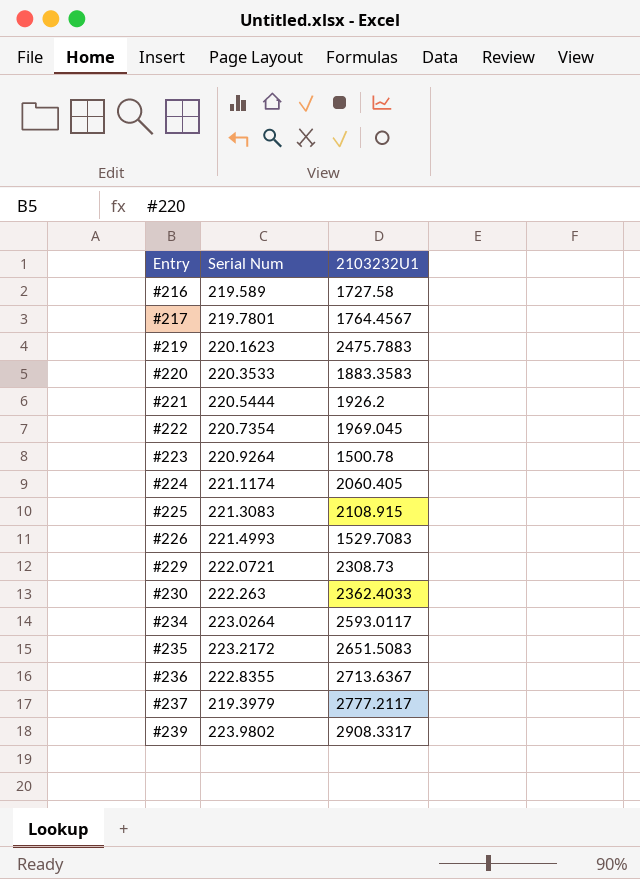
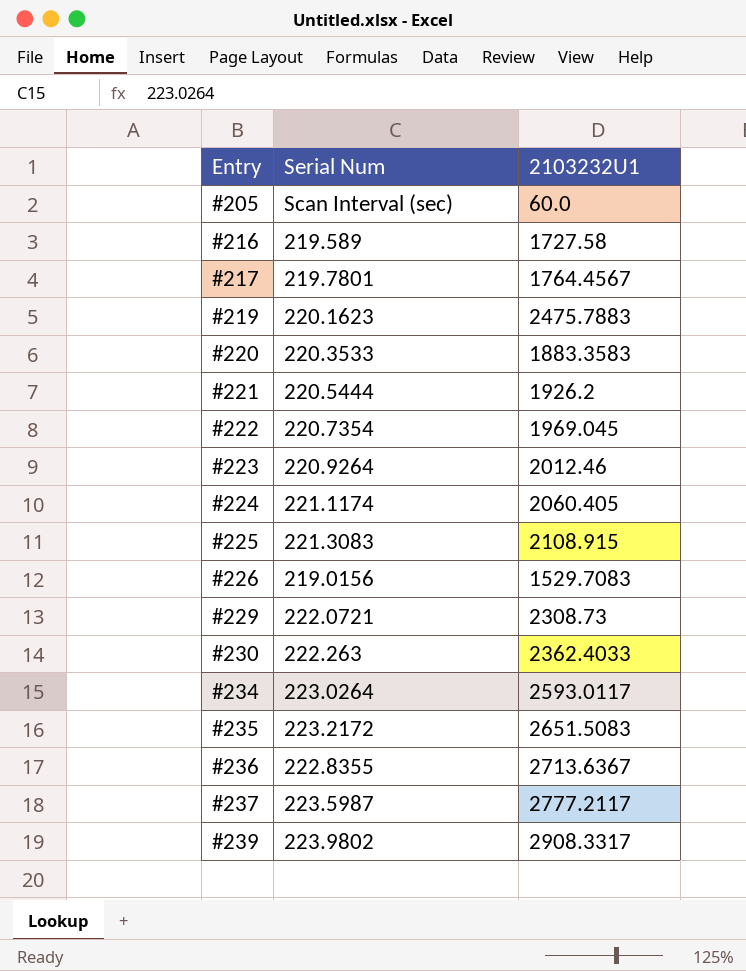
row #205: none -> Scan Interval (sec) | 60.0
#223 | 2103232U1: 1500.78 -> 2012.46
#226 | Serial Num: 221.4993 -> 219.0156
#237 | Serial Num: 219.3979 -> 223.5987

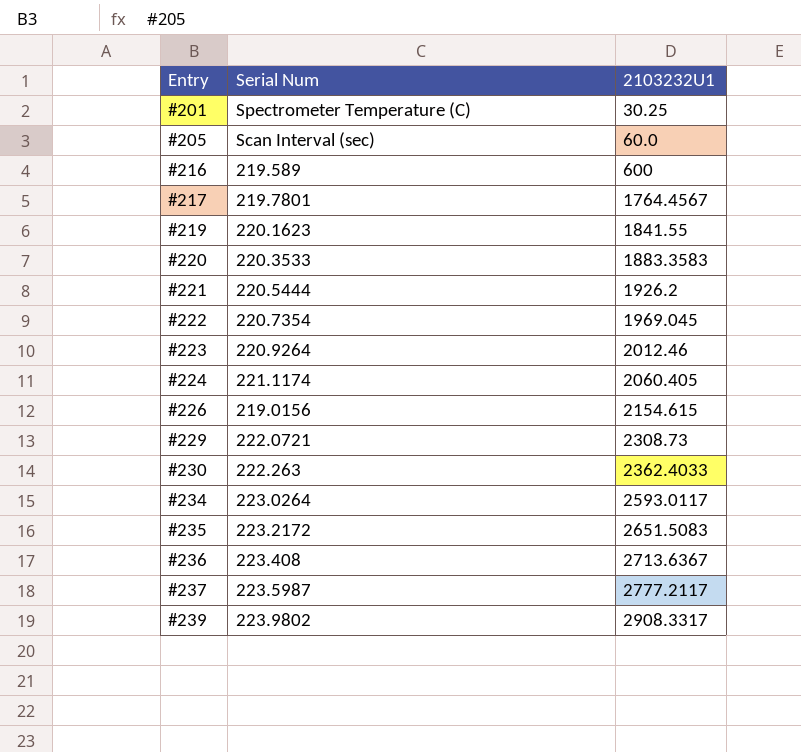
row #225: 221.3083 | 2108.915 -> none
row #201: none -> Spectrometer Temperature (C) | 30.25
#216 | 2103232U1: 1727.58 -> 600
#219 | 2103232U1: 2475.7883 -> 1841.55
#226 | 2103232U1: 1529.7083 -> 2154.615
#236 | Serial Num: 222.8355 -> 223.408

